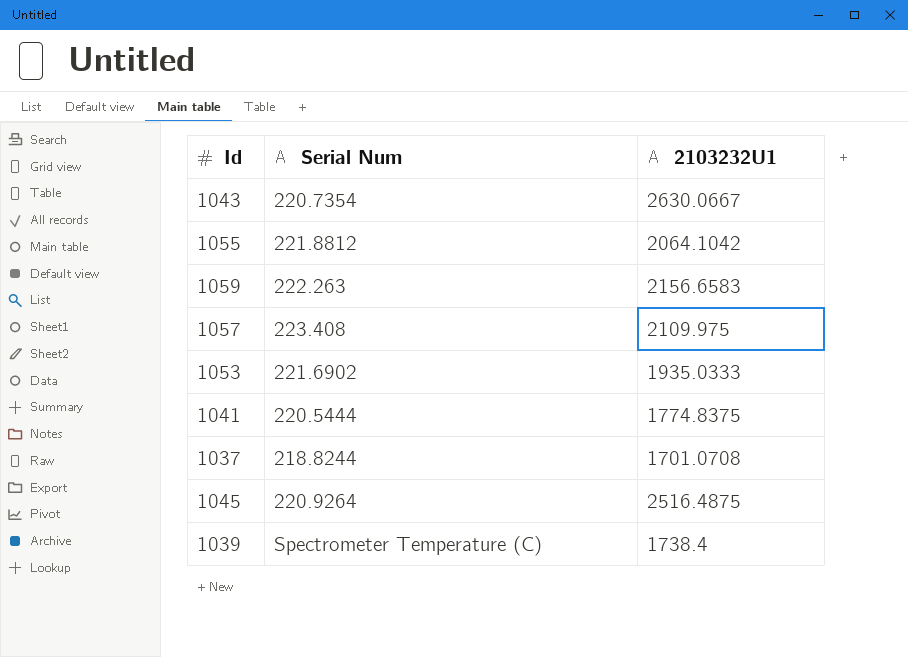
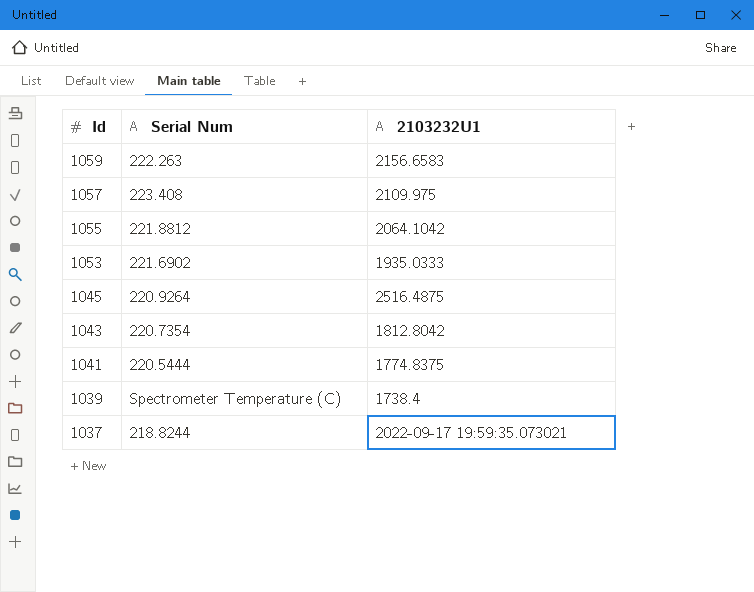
row order: none -> Id descending
1043 | 2103232U1: 2630.0667 -> 1812.8042
1037 | 2103232U1: 1701.0708 -> 2022-09-17 19:59:35.073021

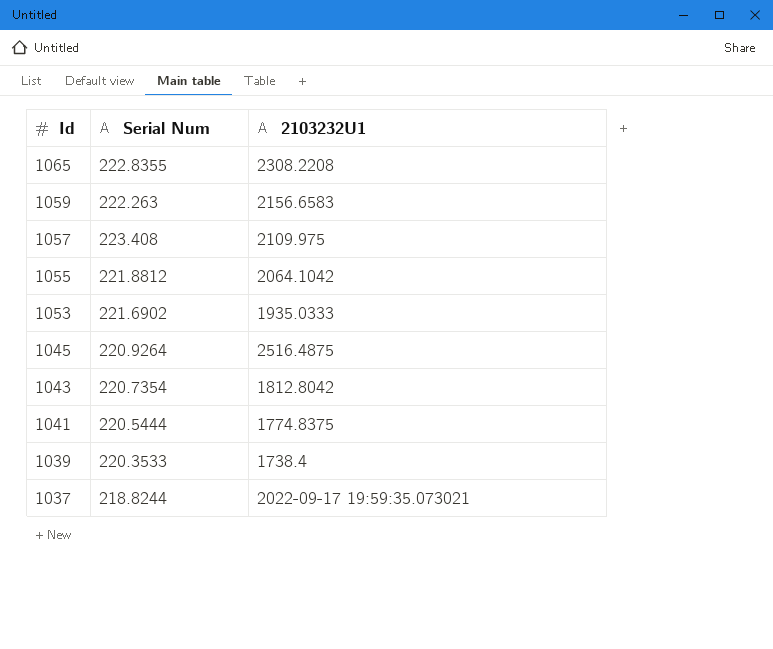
row 1065: none -> 222.8355 | 2308.2208
1039 | Serial Num: Spectrometer Temperature (C) -> 220.3533

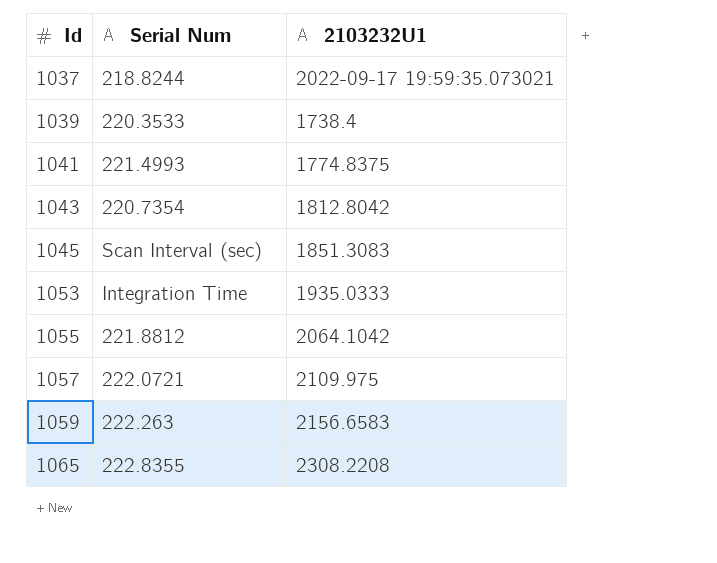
row order: Id descending -> Id ascending
1041 | Serial Num: 220.5444 -> 221.4993
1045 | Serial Num: 220.9264 -> Scan Interval (sec)
1045 | 2103232U1: 2516.4875 -> 1851.3083
1053 | Serial Num: 221.6902 -> Integration Time
1057 | Serial Num: 223.408 -> 222.0721

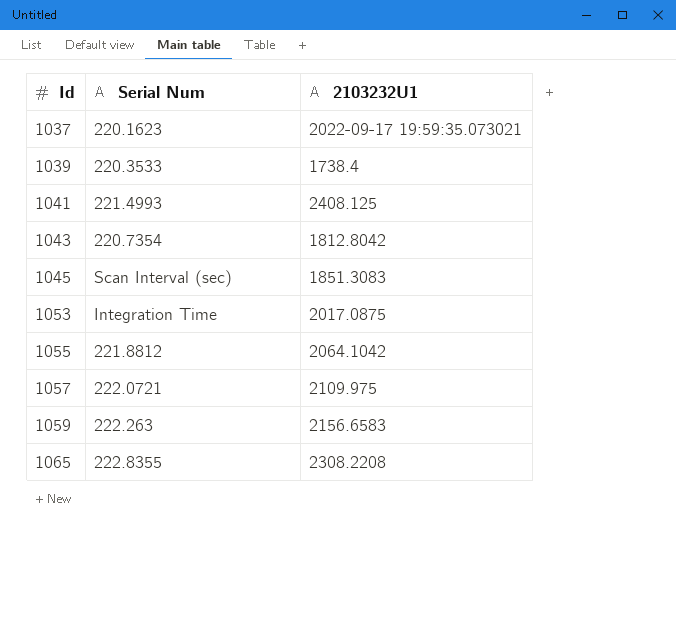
1037 | Serial Num: 218.8244 -> 220.1623
1041 | 2103232U1: 1774.8375 -> 2408.125
1053 | 2103232U1: 1935.0333 -> 2017.0875

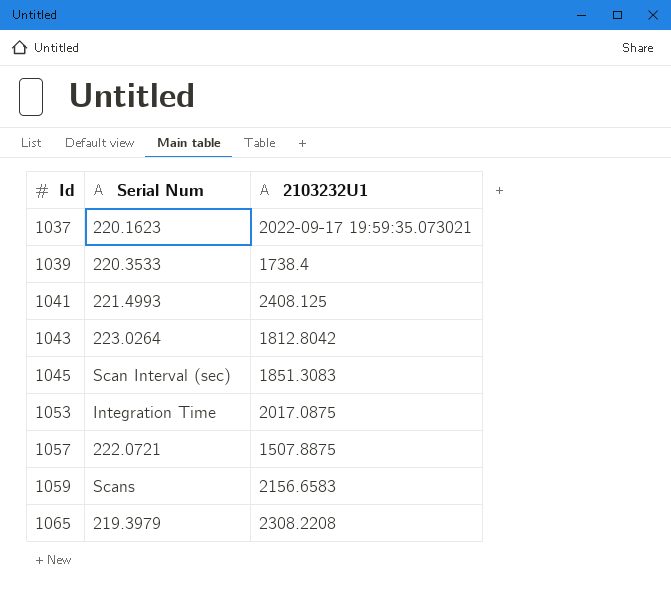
row 1055: 221.8812 | 2064.1042 -> none
1043 | Serial Num: 220.7354 -> 223.0264
1057 | 2103232U1: 2109.975 -> 1507.8875
1059 | Serial Num: 222.263 -> Scans
1065 | Serial Num: 222.8355 -> 219.3979

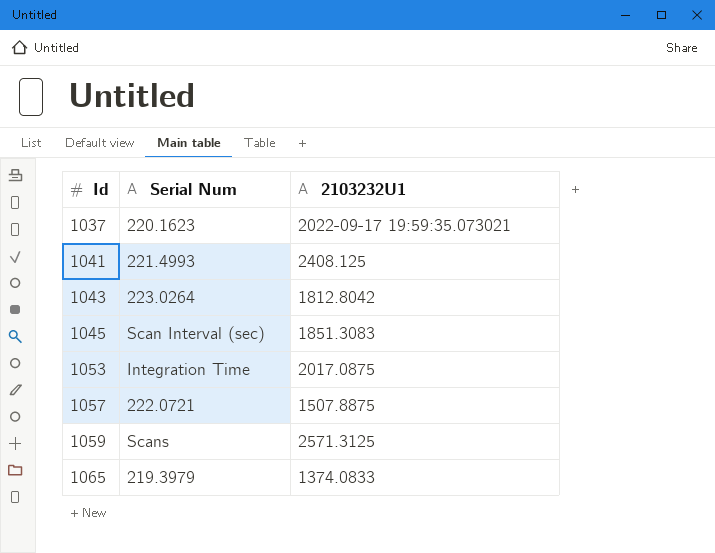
row 1039: 220.3533 | 1738.4 -> none
1059 | 2103232U1: 2156.6583 -> 2571.3125
1065 | 2103232U1: 2308.2208 -> 1374.0833

